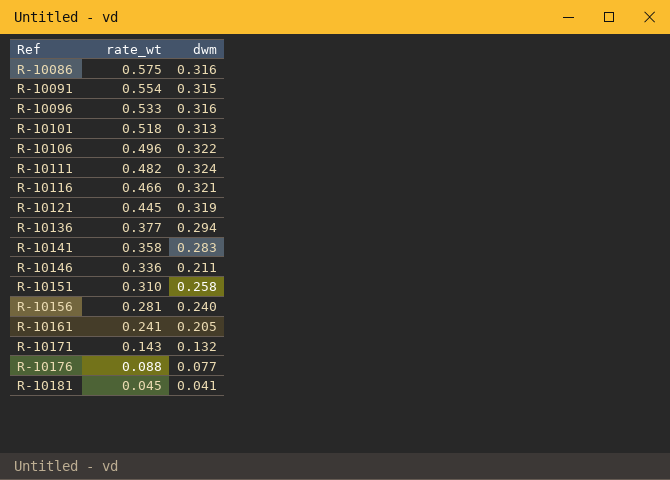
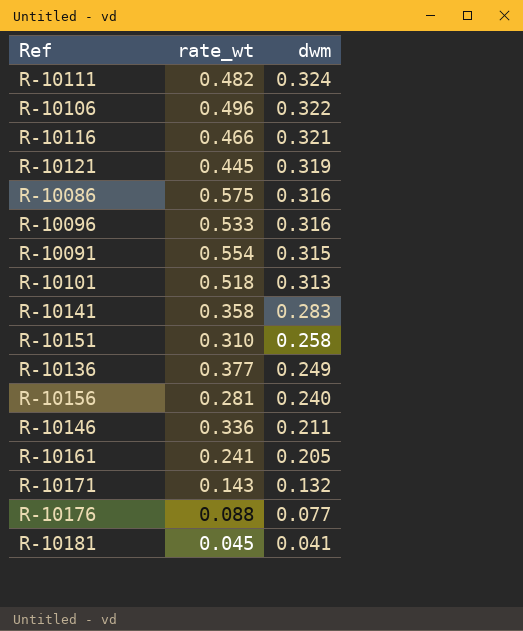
row order: Ref ascending -> dwm descending
R-10136 | dwm: 0.294 -> 0.249

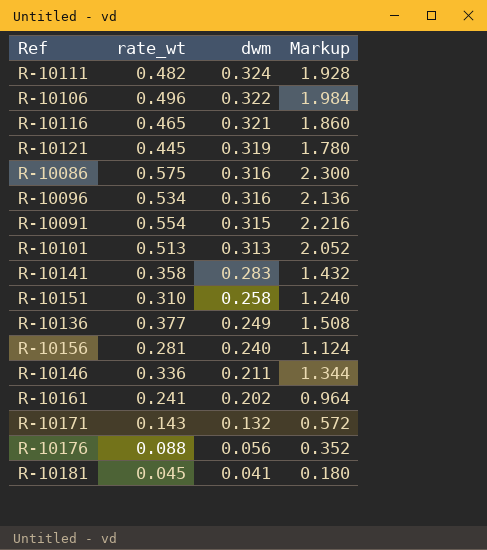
column Markup | formula: none -> [rate_wt] * 4
R-10116 | rate_wt: 0.466 -> 0.465
R-10096 | rate_wt: 0.533 -> 0.534
R-10101 | rate_wt: 0.518 -> 0.513
R-10161 | dwm: 0.205 -> 0.202
R-10176 | dwm: 0.077 -> 0.056

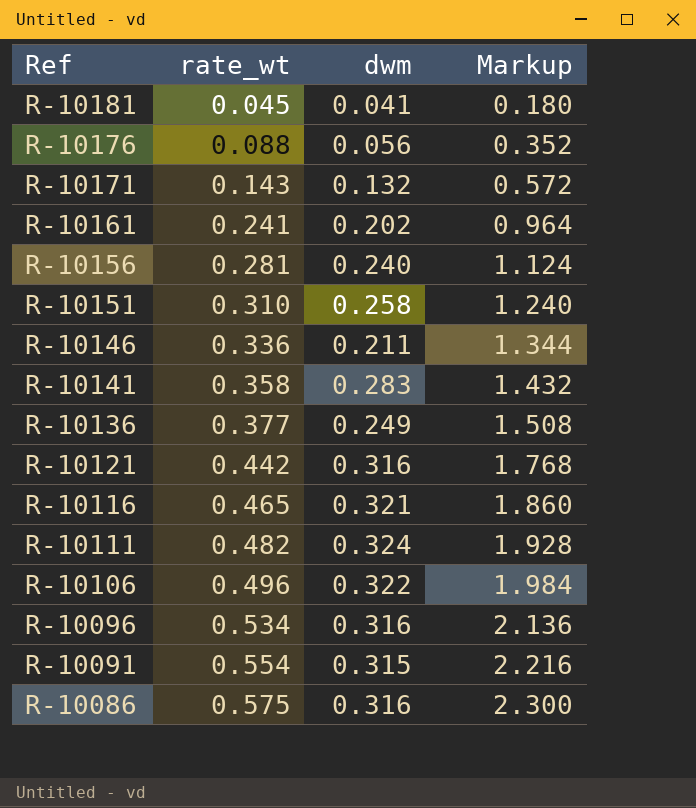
row order: dwm descending -> Ref descending
row R-10101: 0.513 | 0.313 | 2.052 -> none
R-10121 | rate_wt: 0.445 -> 0.442
R-10121 | dwm: 0.319 -> 0.316
R-10121 | Markup: 1.780 -> 1.768

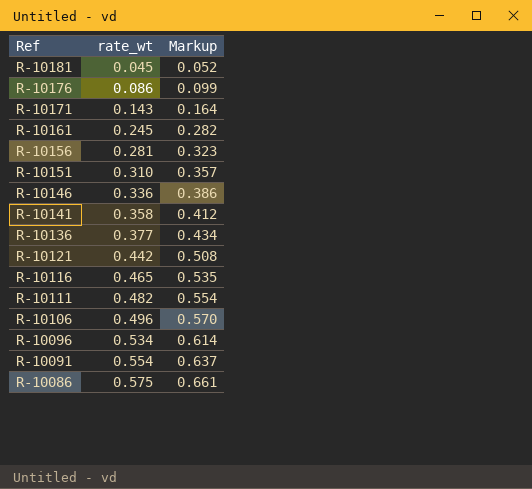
column dwm | position: 3 -> none
column Markup | formula: [rate_wt] * 4 -> [rate_wt] * 1.15
R-10176 | rate_wt: 0.088 -> 0.086
R-10161 | rate_wt: 0.241 -> 0.245

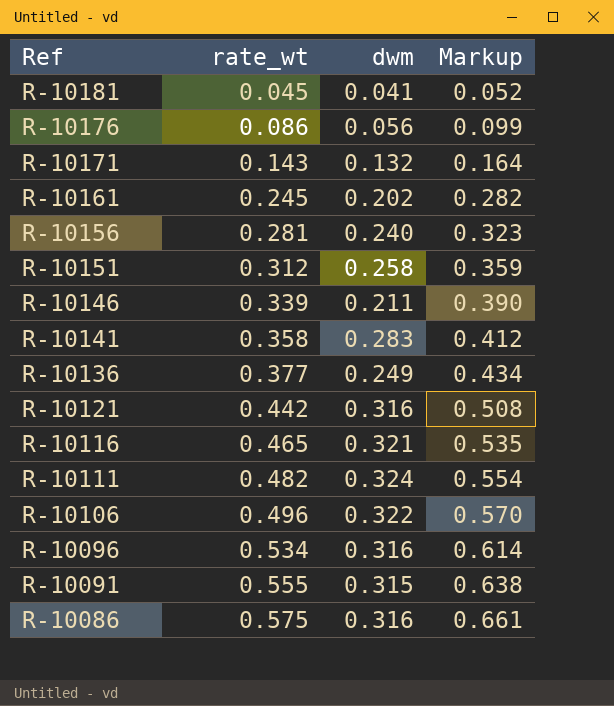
column dwm | position: none -> 3
R-10151 | rate_wt: 0.310 -> 0.312
R-10151 | Markup: 0.357 -> 0.359
R-10146 | rate_wt: 0.336 -> 0.339
R-10146 | Markup: 0.386 -> 0.390
R-10091 | rate_wt: 0.554 -> 0.555
R-10091 | Markup: 0.637 -> 0.638

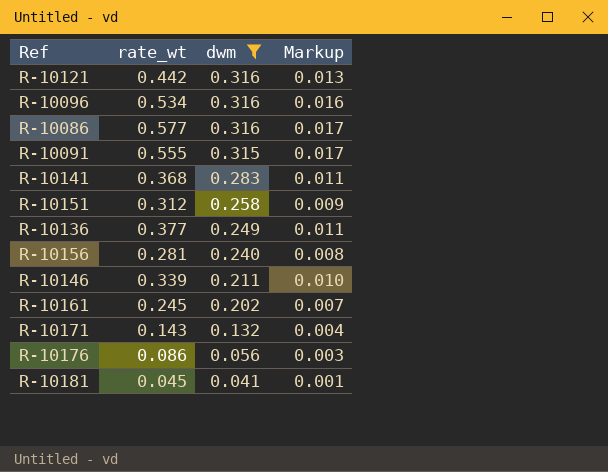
filter: none -> dwm <= 0.316
row order: Ref descending -> dwm descending
column Markup | formula: [rate_wt] * 1.15 -> [rate_wt] * 0.03
R-10086 | rate_wt: 0.575 -> 0.577
R-10141 | rate_wt: 0.358 -> 0.368

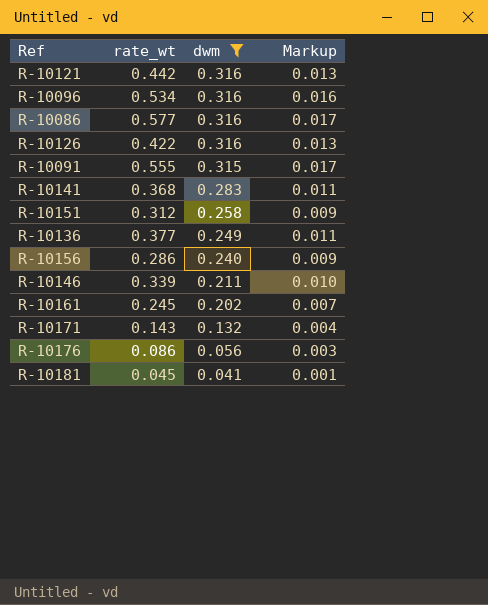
row R-10126: none -> 0.422 | 0.316 | 0.013
R-10156 | rate_wt: 0.281 -> 0.286
R-10156 | Markup: 0.008 -> 0.009

